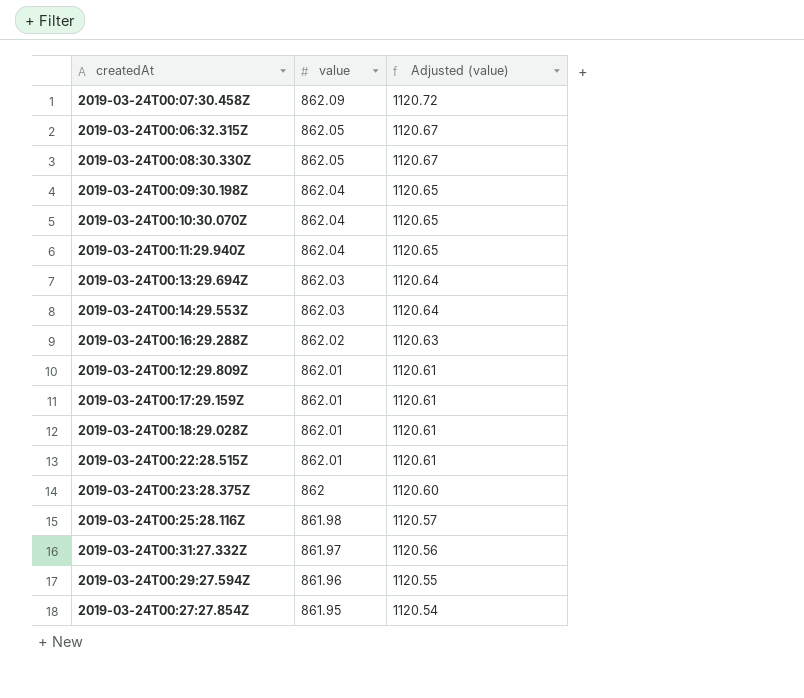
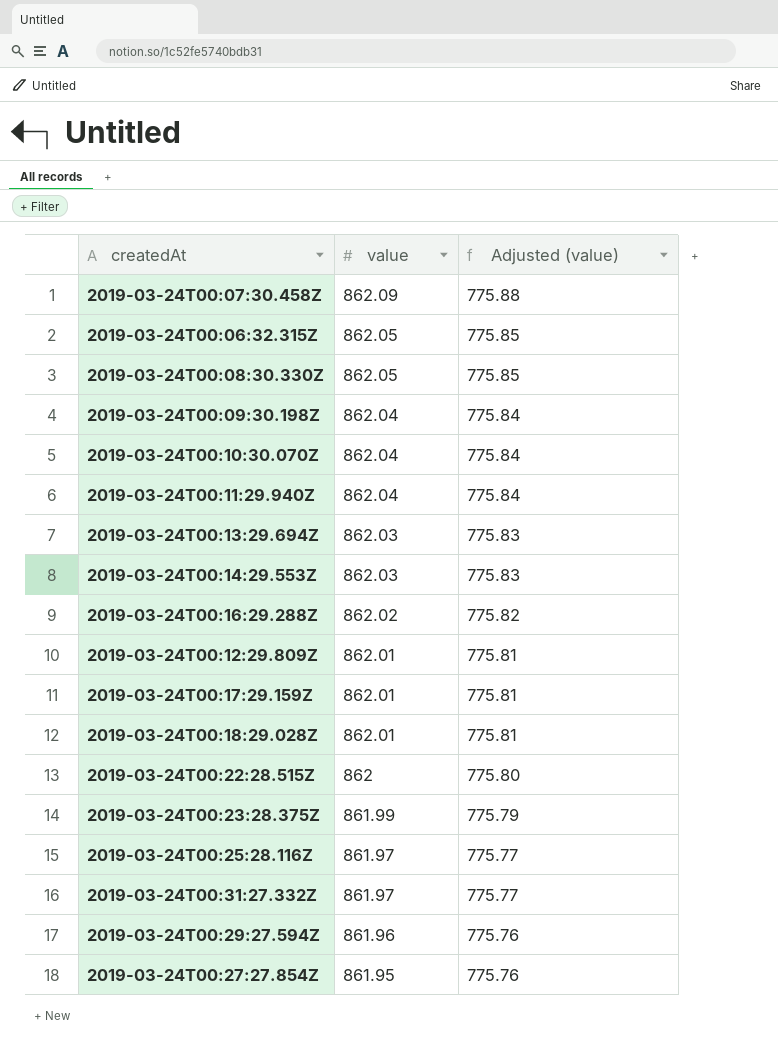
column Adjusted (value) | formula: [value] * 1.3 -> [value] * 0.9
2019-03-24T00:22:28.515Z | value: 862.01 -> 862
2019-03-24T00:23:28.375Z | value: 862 -> 861.99
2019-03-24T00:25:28.116Z | value: 861.98 -> 861.97

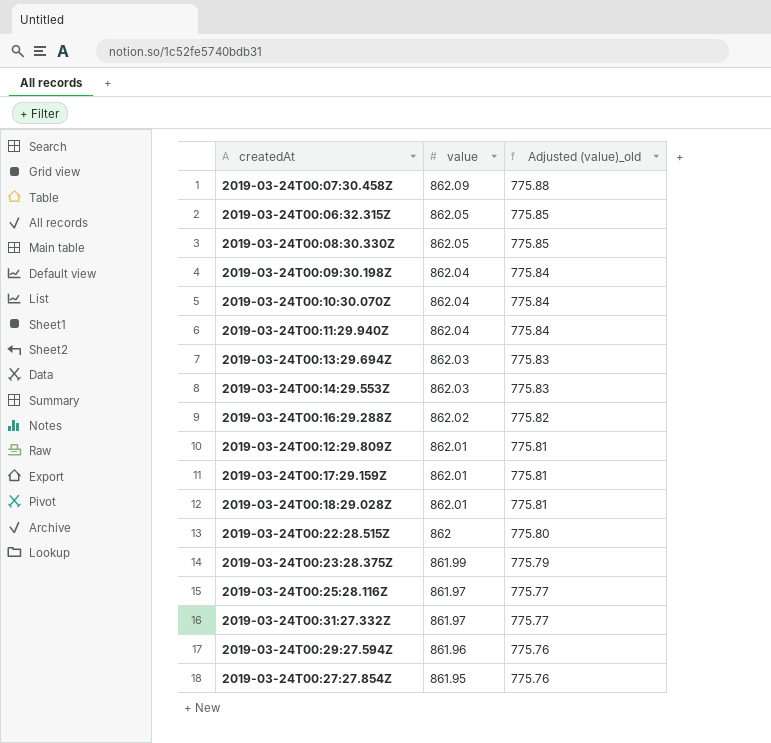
column name: Adjusted (value) -> Adjusted (value)_old

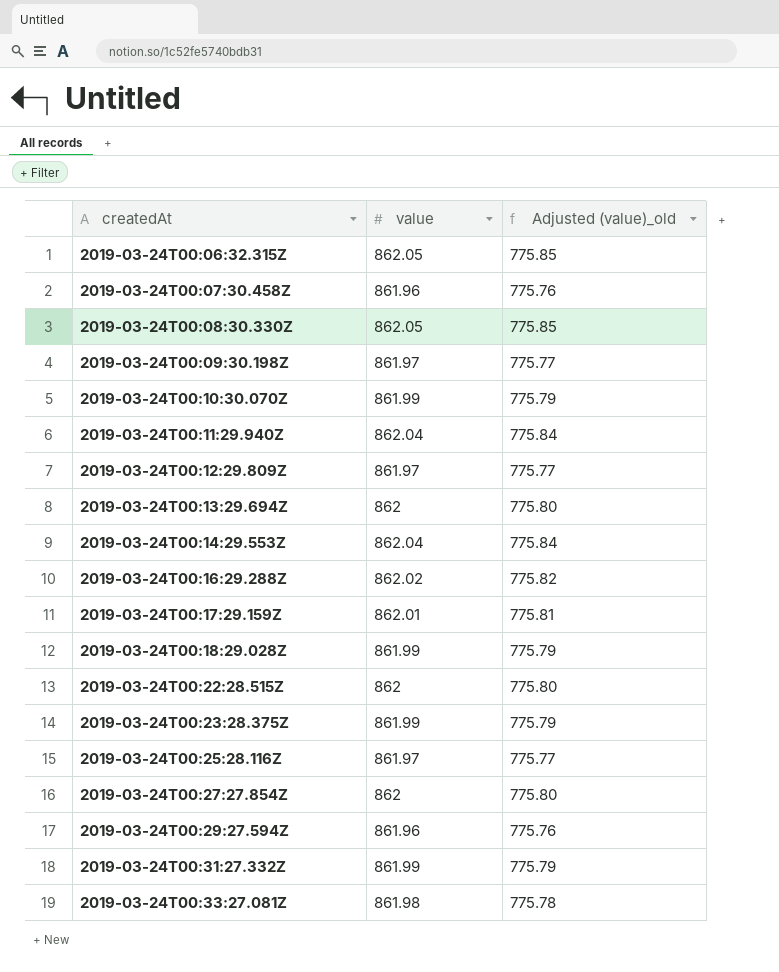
row order: value descending -> createdAt ascending
2019-03-24T00:07:30.458Z | value: 862.09 -> 861.96
2019-03-24T00:07:30.458Z | Adjusted (value)_old: 775.88 -> 775.76
2019-03-24T00:09:30.198Z | value: 862.04 -> 861.97
2019-03-24T00:09:30.198Z | Adjusted (value)_old: 775.84 -> 775.77
2019-03-24T00:10:30.070Z | value: 862.04 -> 861.99
2019-03-24T00:10:30.070Z | Adjusted (value)_old: 775.84 -> 775.79
2019-03-24T00:12:29.809Z | value: 862.01 -> 861.97
2019-03-24T00:12:29.809Z | Adjusted (value)_old: 775.81 -> 775.77
2019-03-24T00:13:29.694Z | value: 862.03 -> 862
2019-03-24T00:13:29.694Z | Adjusted (value)_old: 775.83 -> 775.80
2019-03-24T00:14:29.553Z | value: 862.03 -> 862.04
2019-03-24T00:14:29.553Z | Adjusted (value)_old: 775.83 -> 775.84
2019-03-24T00:18:29.028Z | value: 862.01 -> 861.99
2019-03-24T00:18:29.028Z | Adjusted (value)_old: 775.81 -> 775.79
2019-03-24T00:27:27.854Z | value: 861.95 -> 862
2019-03-24T00:27:27.854Z | Adjusted (value)_old: 775.76 -> 775.80
2019-03-24T00:31:27.332Z | value: 861.97 -> 861.99
2019-03-24T00:31:27.332Z | Adjusted (value)_old: 775.77 -> 775.79
row 2019-03-24T00:33:27.081Z: none -> 861.98 | 775.78

